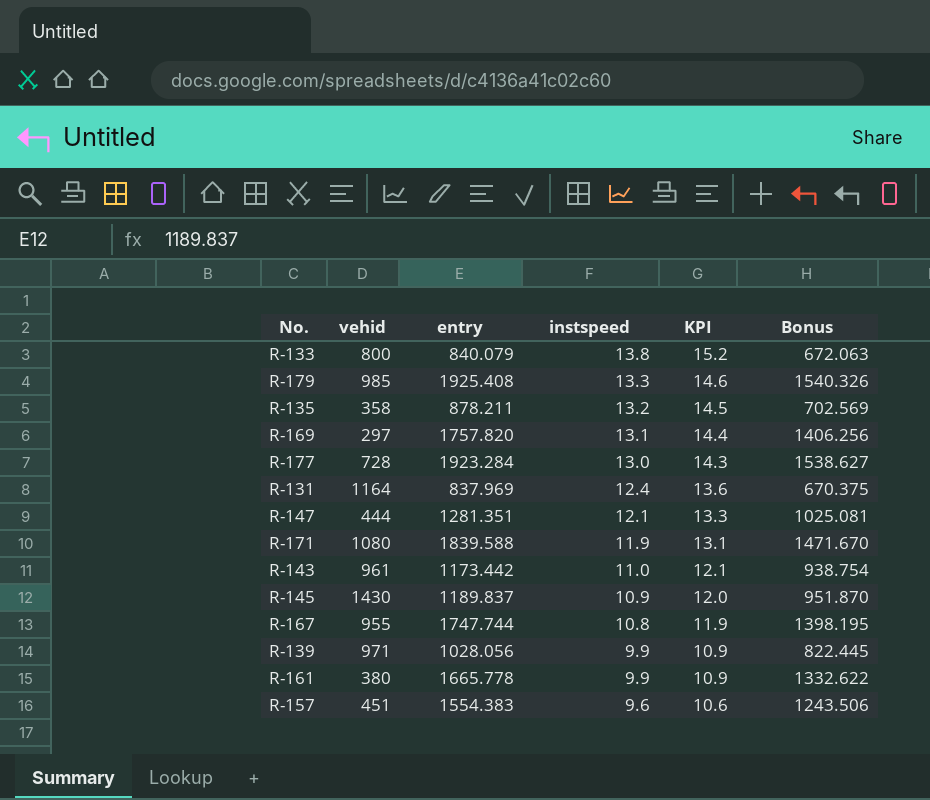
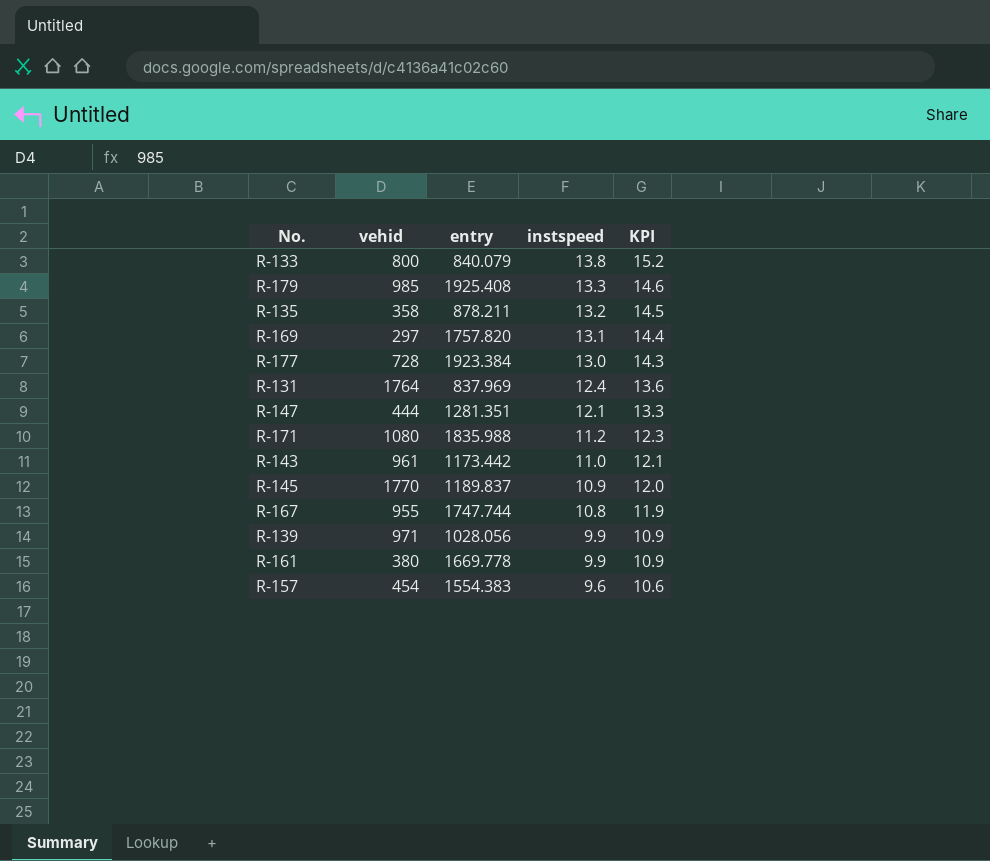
column Bonus | formula: [entry] * 0.8 -> none
R-177 | entry: 1923.284 -> 1923.384
R-131 | vehid: 1164 -> 1764
R-171 | entry: 1839.588 -> 1835.988
R-171 | instspeed: 11.9 -> 11.2
R-171 | KPI: 13.1 -> 12.3
R-145 | vehid: 1430 -> 1770
R-161 | entry: 1665.778 -> 1669.778
R-157 | vehid: 451 -> 454

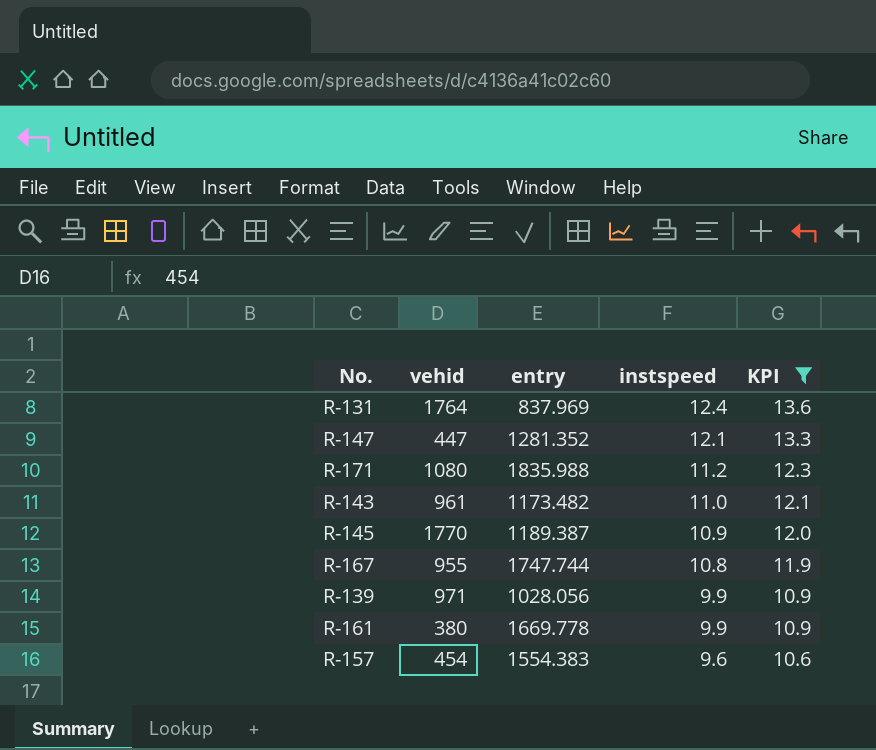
filter: none -> KPI <= 13.6
R-147 | vehid: 444 -> 447
R-147 | entry: 1281.351 -> 1281.352
R-143 | entry: 1173.442 -> 1173.482
R-145 | entry: 1189.837 -> 1189.387

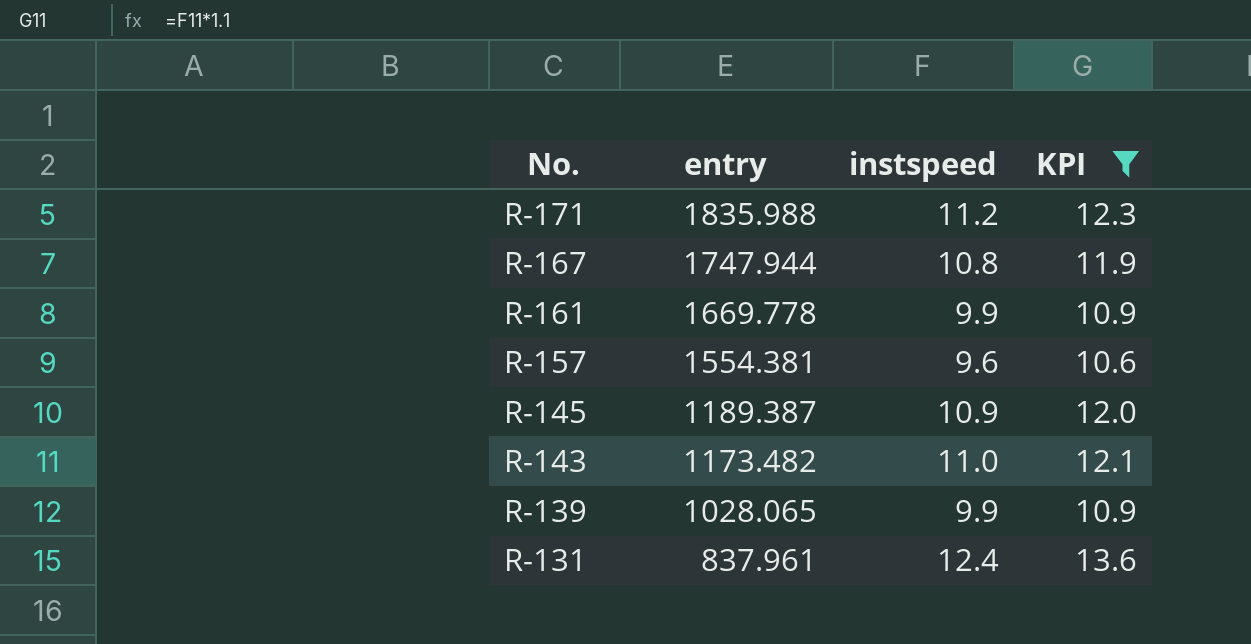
row order: instspeed descending -> No. descending
column vehid | position: 2 -> none
row R-147: 447 | 1281.352 | 12.1 | 13.3 -> none
R-167 | entry: 1747.744 -> 1747.944
R-157 | entry: 1554.383 -> 1554.381
R-139 | entry: 1028.056 -> 1028.065
R-131 | entry: 837.969 -> 837.961

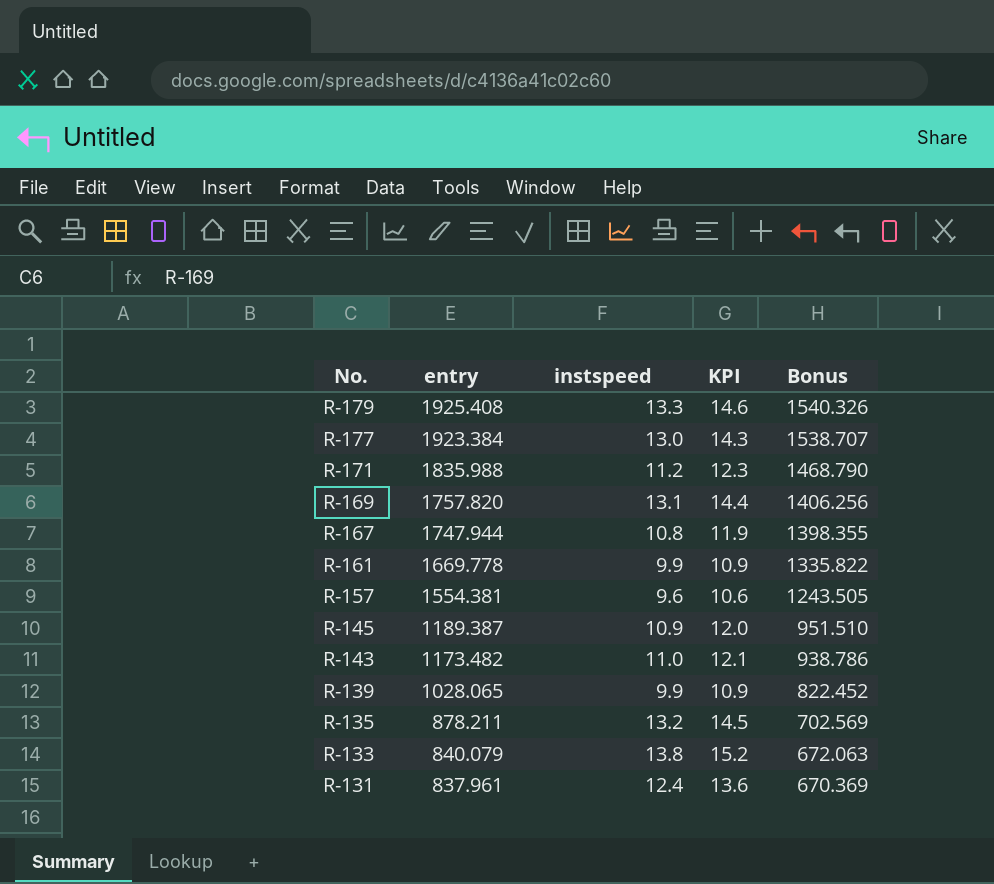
filter: KPI <= 13.6 -> none
column Bonus | formula: none -> [entry] * 0.8

